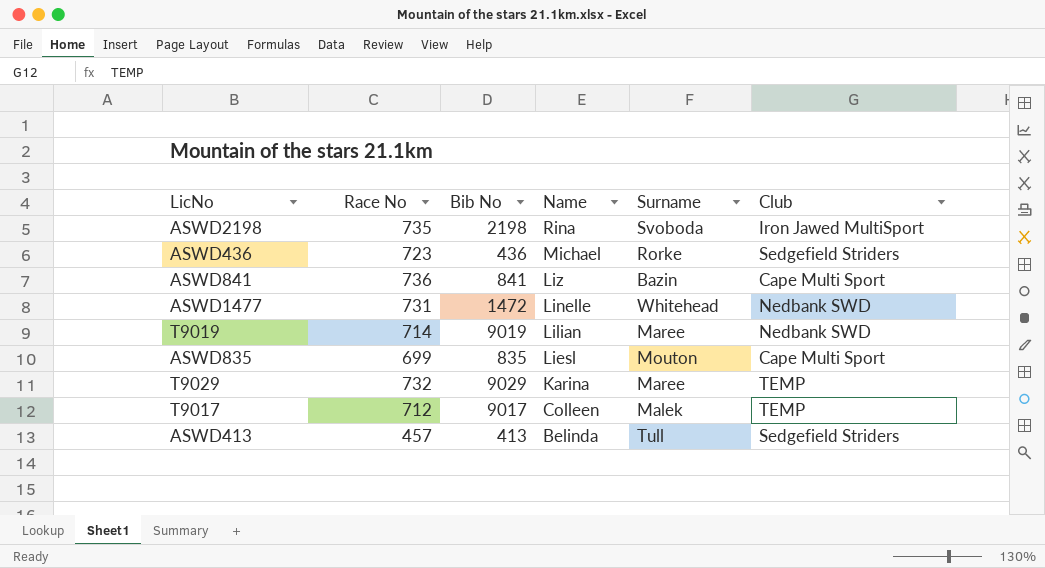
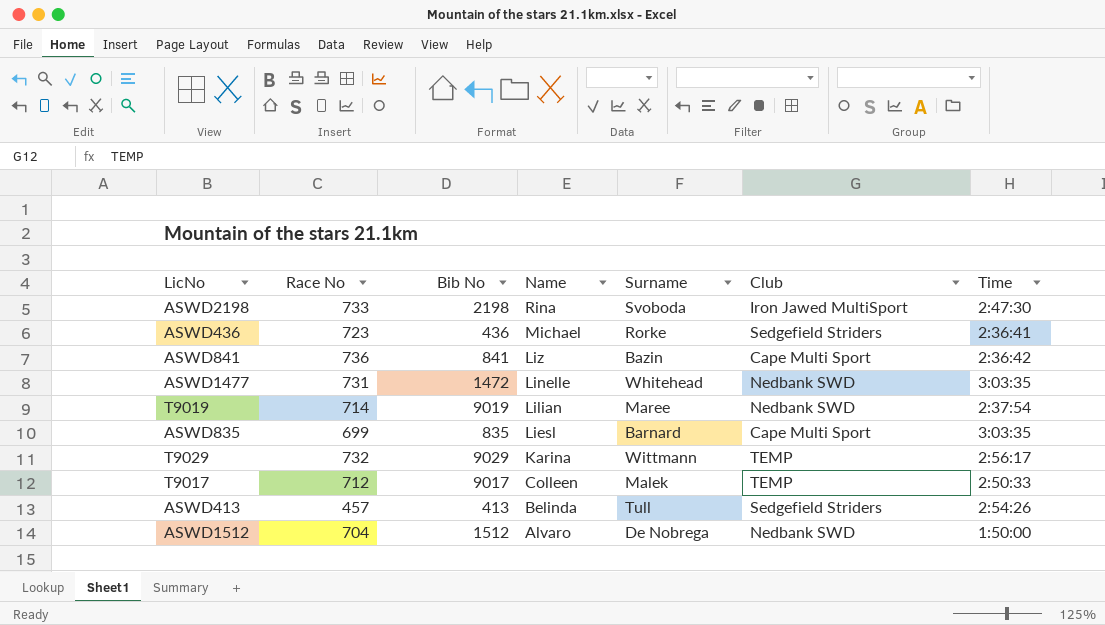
column Time | position: none -> 7
ASWD2198 | Race No: 735 -> 733
ASWD835 | Surname: Mouton -> Barnard
T9029 | Surname: Maree -> Wittmann
row ASWD1512: none -> 704 | 1512 | Alvaro | De Nobrega | Nedbank SWD | 1:50:00

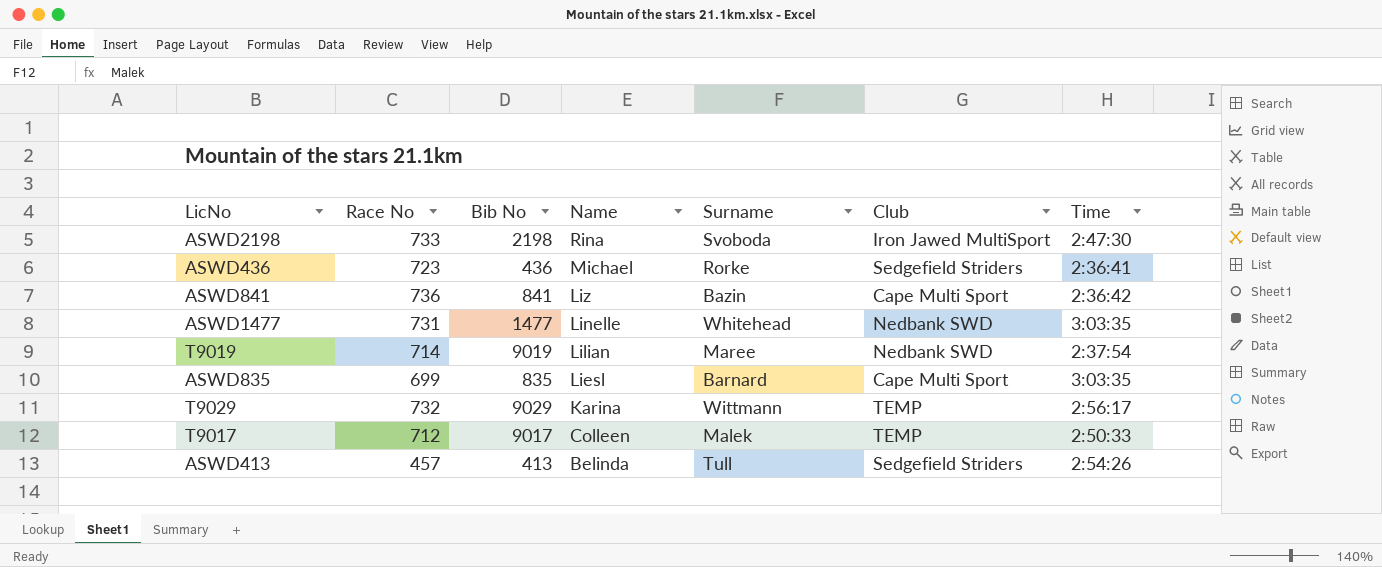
row ASWD1512: 704 | 1512 | Alvaro | De Nobrega | Nedbank SWD | 1:50:00 -> none
ASWD1477 | Bib No: 1472 -> 1477

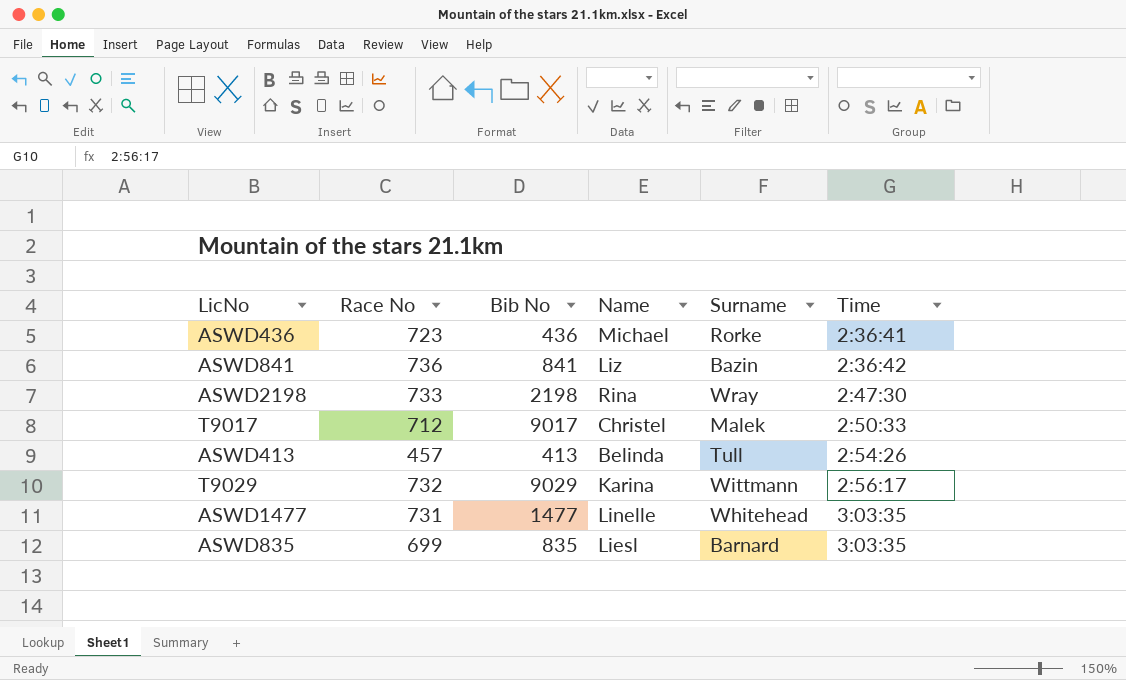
row order: Name descending -> Time ascending
column Club | position: 6 -> none
row T9019: 714 | 9019 | Lilian | Maree | Nedbank SWD | 2:37:54 -> none
ASWD2198 | Surname: Svoboda -> Wray
T9017 | Name: Colleen -> Christel

